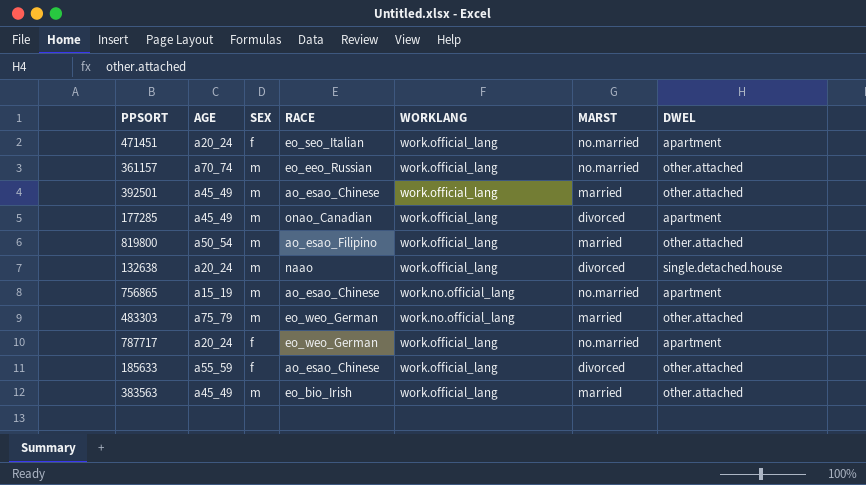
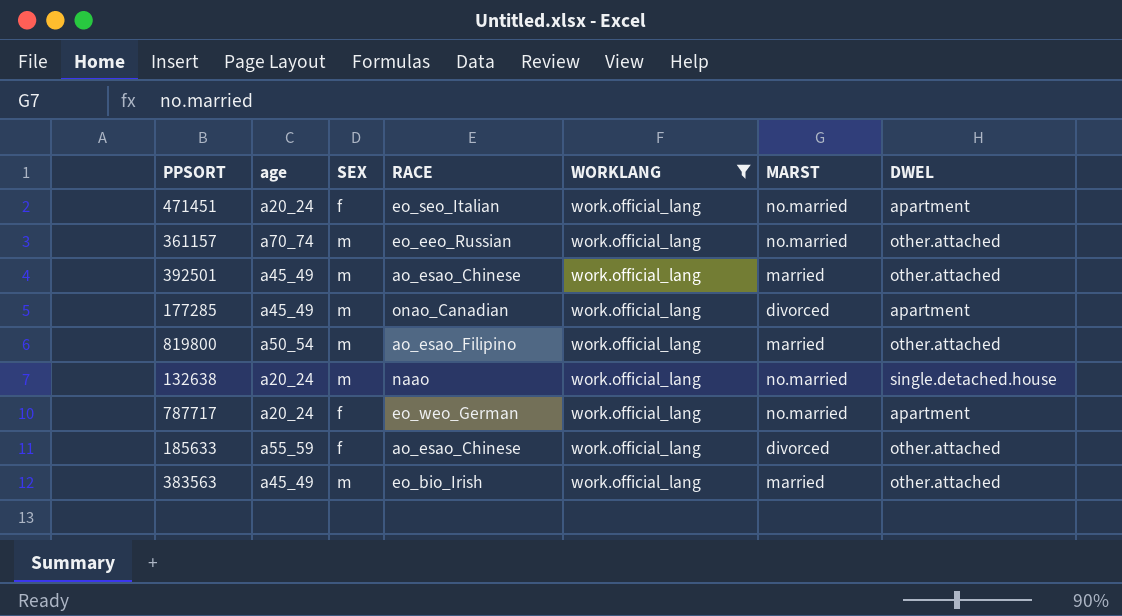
filter: none -> WORKLANG = work.official_lang
column name: AGE -> age
132638 | MARST: divorced -> no.married

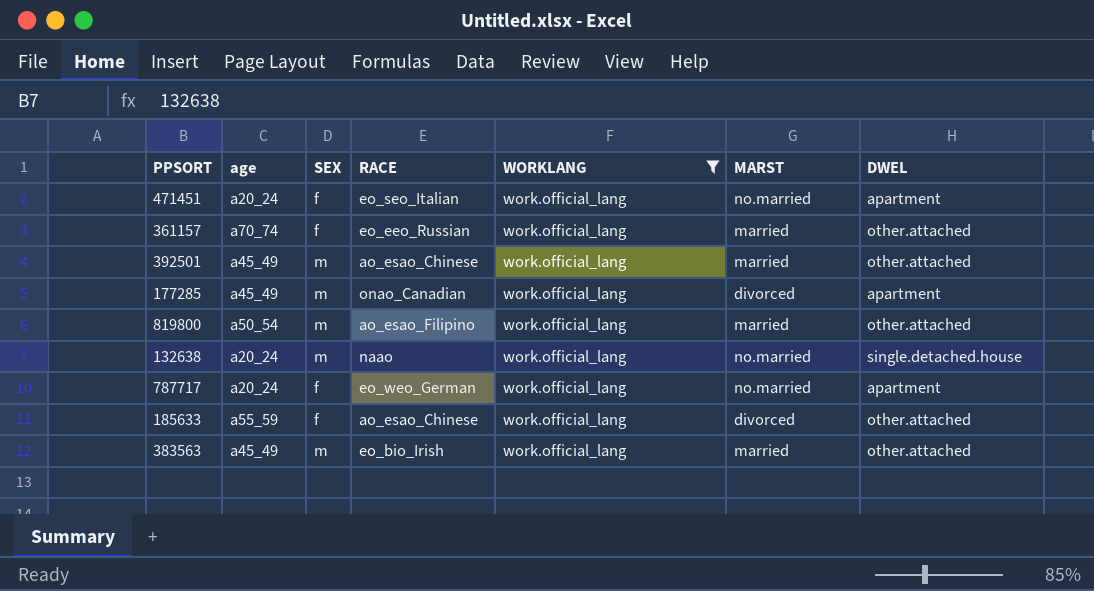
361157 | SEX: m -> f
361157 | MARST: no.married -> married

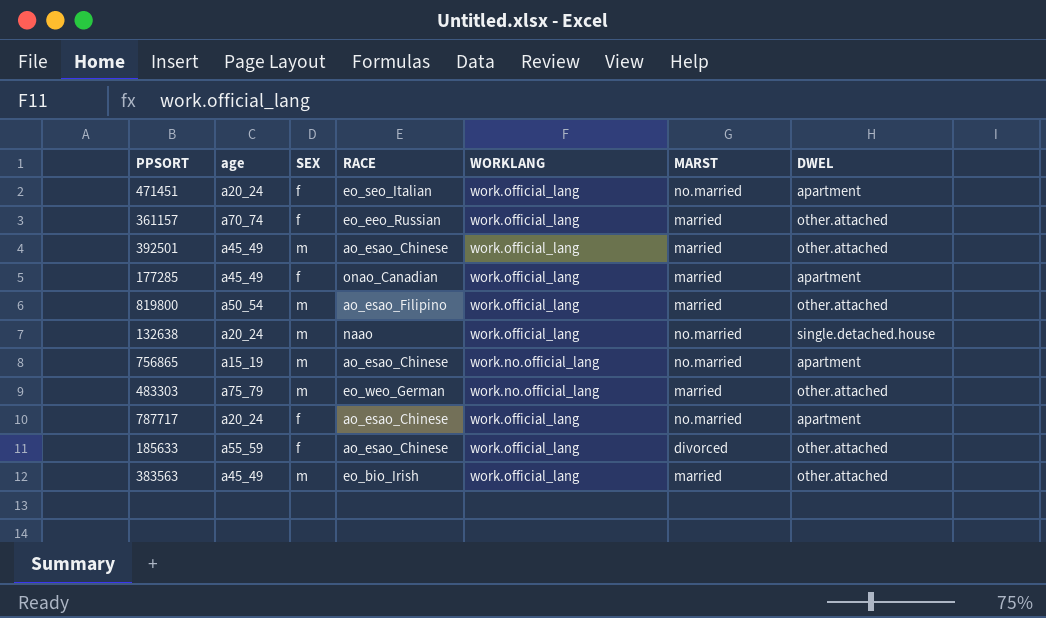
filter: WORKLANG = work.official_lang -> none
177285 | SEX: m -> f
177285 | MARST: divorced -> married
787717 | RACE: eo_weo_German -> ao_esao_Chinese

